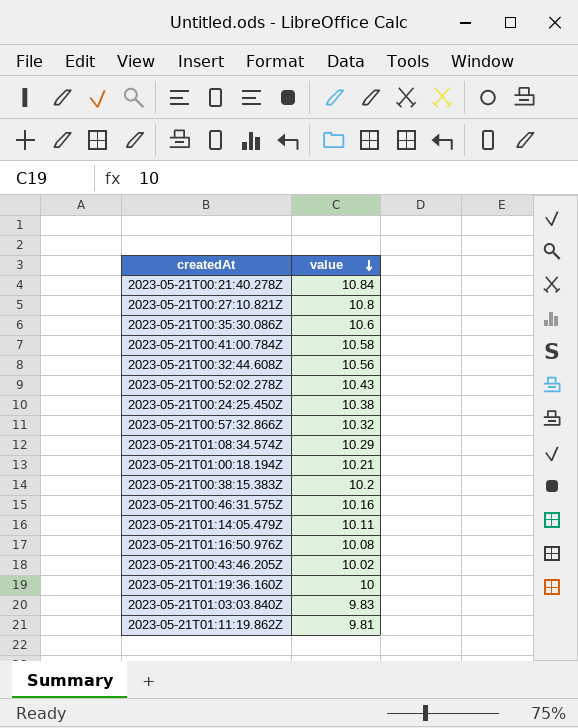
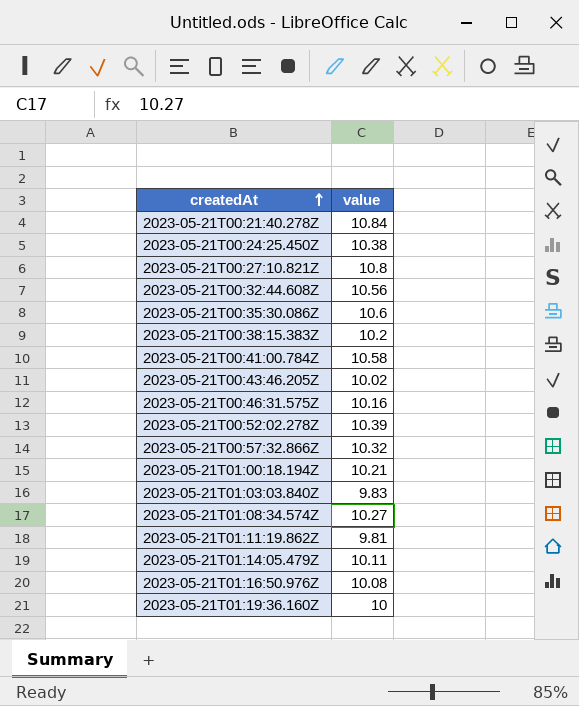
row order: value descending -> createdAt ascending
2023-05-21T00:52:02.278Z | value: 10.43 -> 10.39
2023-05-21T01:08:34.574Z | value: 10.29 -> 10.27

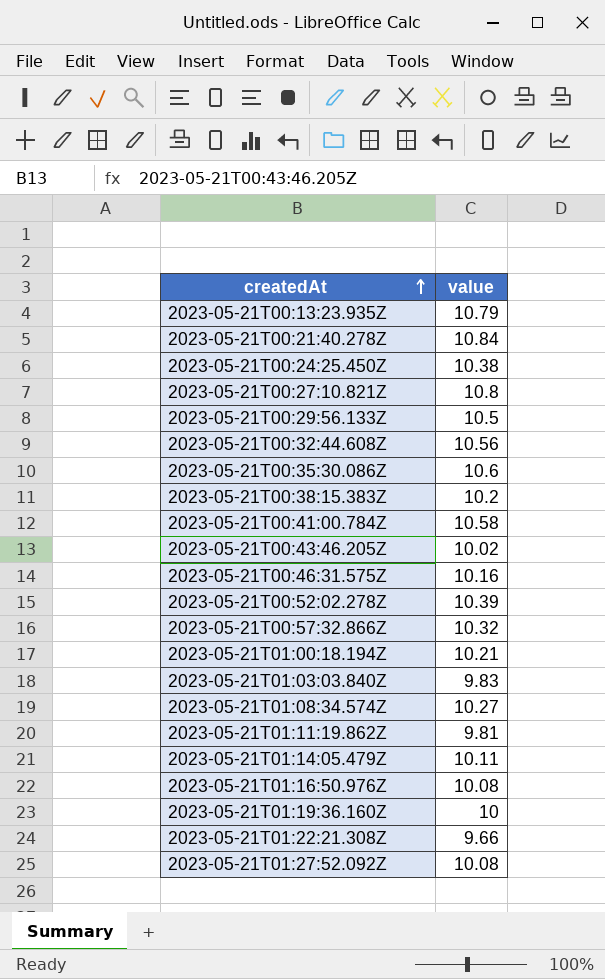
row 2023-05-21T00:13:23.935Z: none -> 10.79
row 2023-05-21T00:29:56.133Z: none -> 10.5
row 2023-05-21T01:22:21.308Z: none -> 9.66
row 2023-05-21T01:27:52.092Z: none -> 10.08

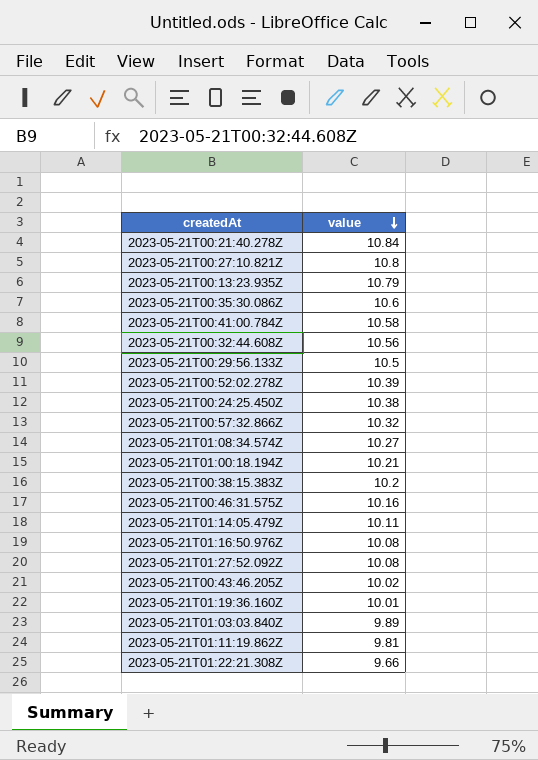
row order: createdAt ascending -> value descending
2023-05-21T01:19:36.160Z | value: 10 -> 10.01
2023-05-21T01:03:03.840Z | value: 9.83 -> 9.89

